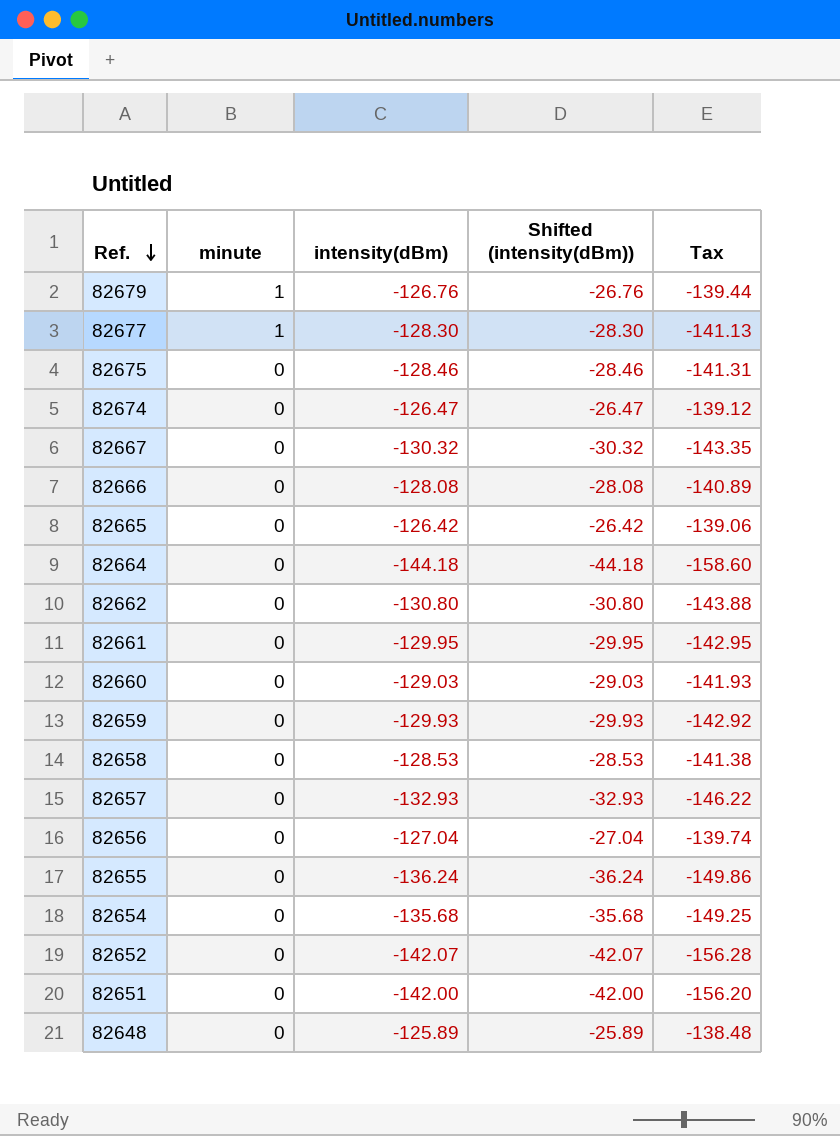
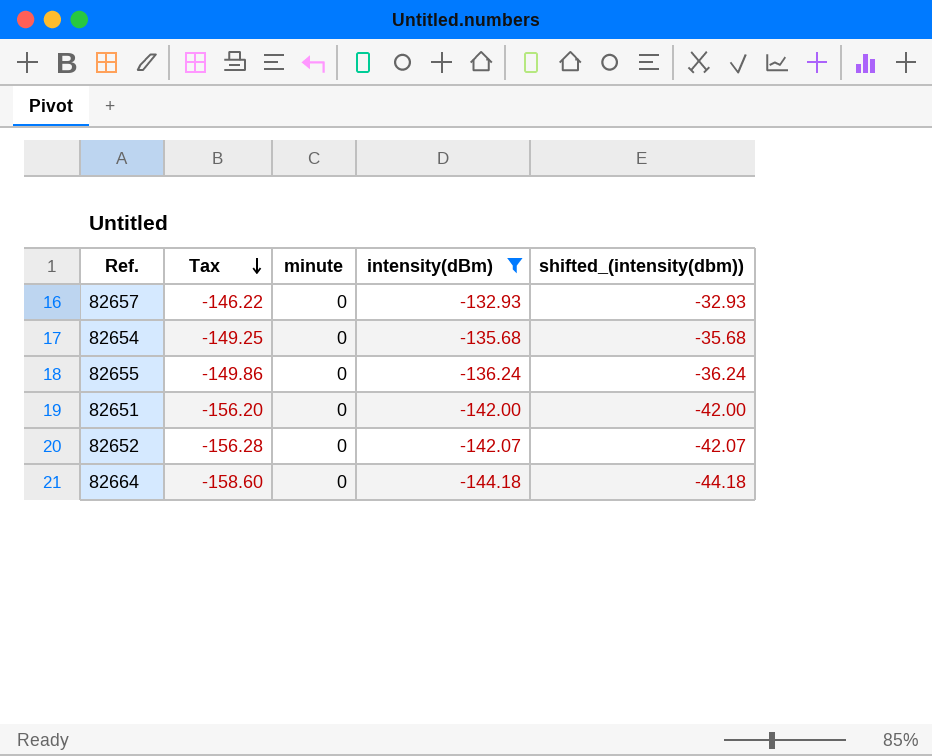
filter: none -> intensity(dBm) <= -132.93
row order: Ref. descending -> Tax descending
column Tax | position: 5 -> 2
column name: Shifted (intensity(dBm)) -> shifted_(intensity(dbm))

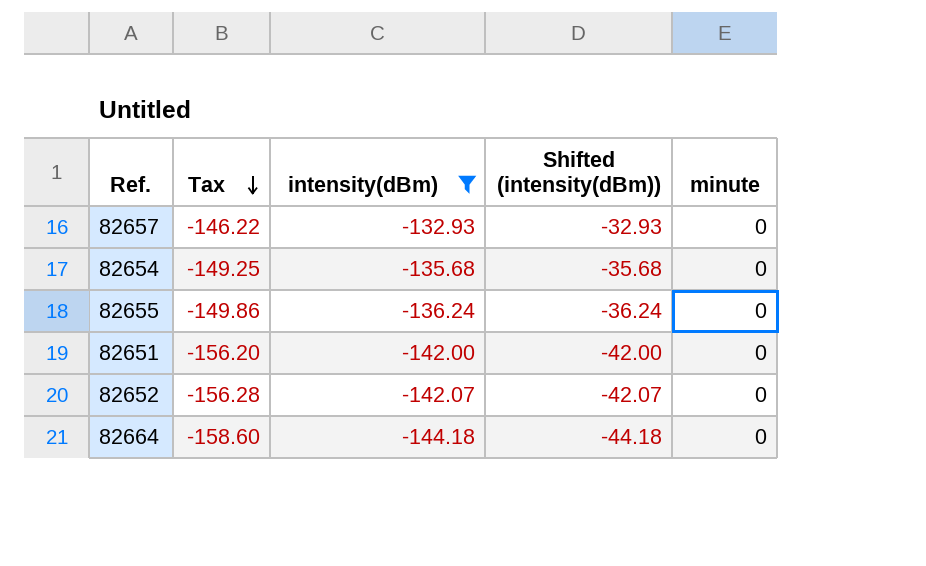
column name: shifted_(intensity(dbm)) -> Shifted (intensity(dBm))
column minute | position: 3 -> 5

